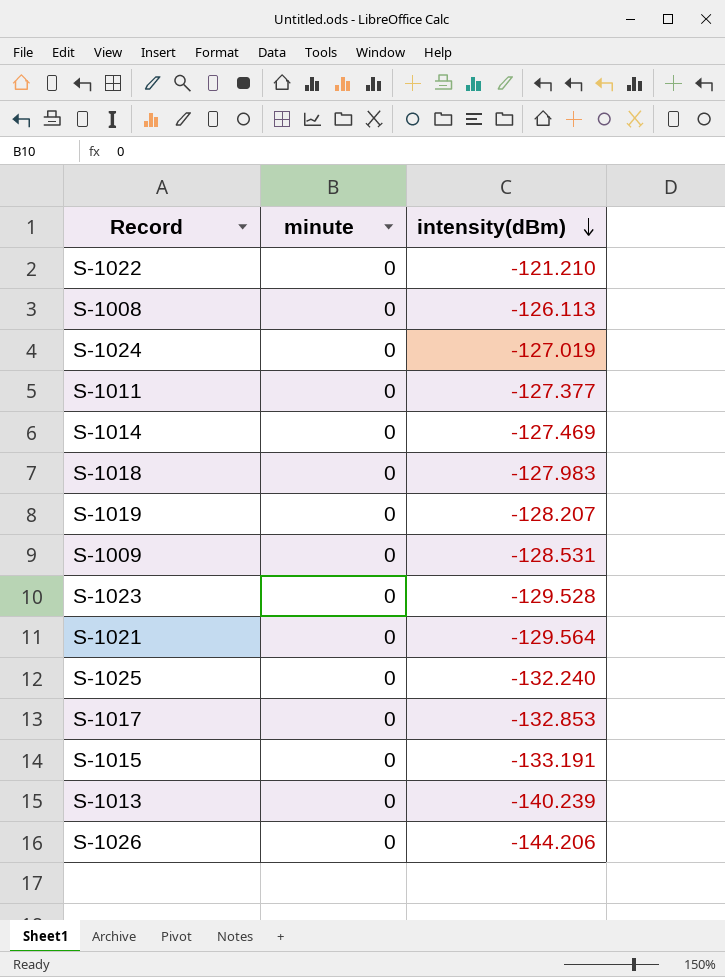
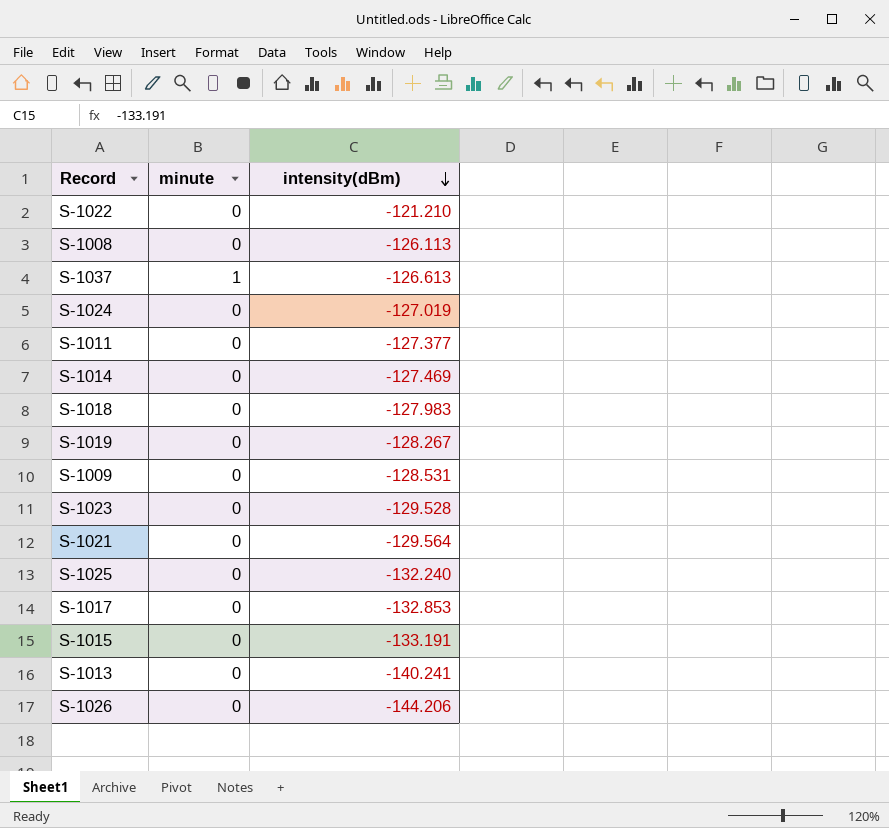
row S-1037: none -> 1 | -126.613
S-1019 | intensity(dBm): -128.207 -> -128.267
S-1013 | intensity(dBm): -140.239 -> -140.241

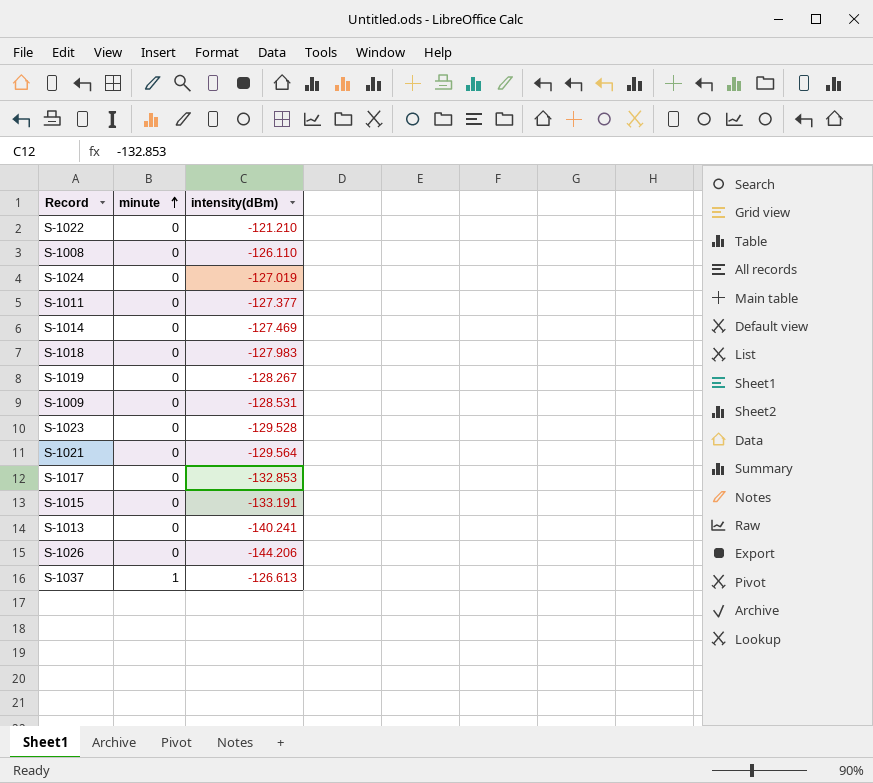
row order: intensity(dBm) descending -> minute ascending
row S-1025: 0 | -132.240 -> none
S-1008 | intensity(dBm): -126.113 -> -126.110

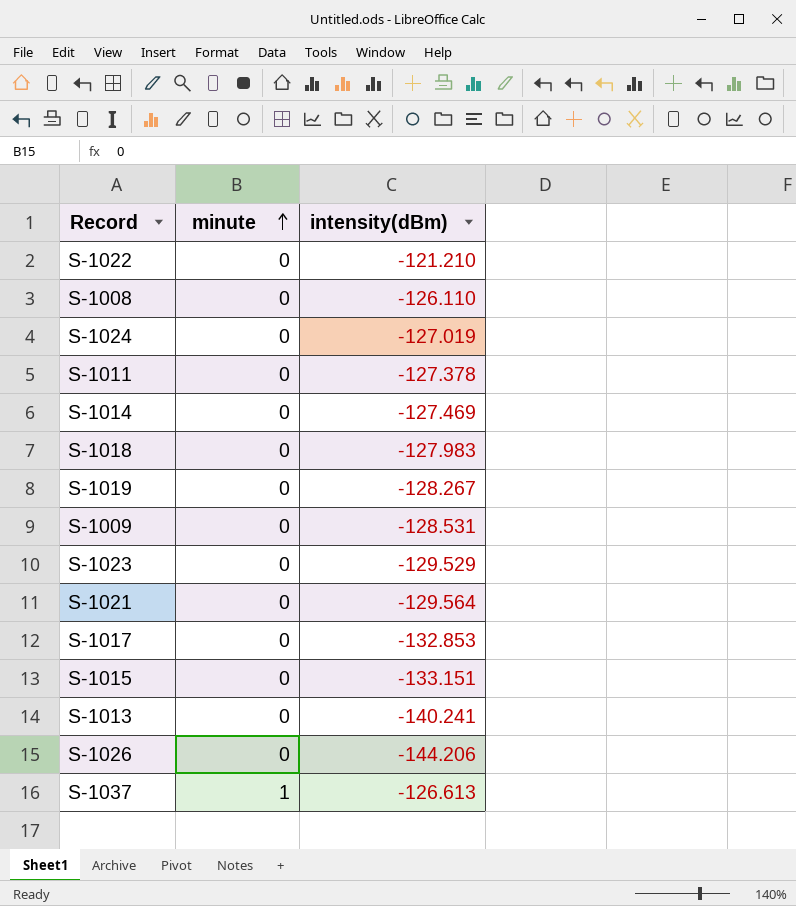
S-1011 | intensity(dBm): -127.377 -> -127.378
S-1023 | intensity(dBm): -129.528 -> -129.529
S-1015 | intensity(dBm): -133.191 -> -133.151

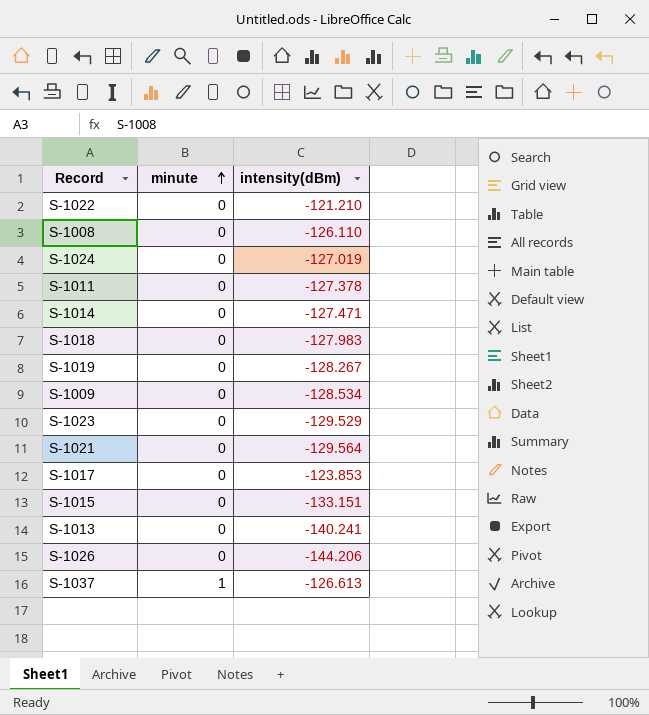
S-1014 | intensity(dBm): -127.469 -> -127.471
S-1009 | intensity(dBm): -128.531 -> -128.534
S-1017 | intensity(dBm): -132.853 -> -123.853

